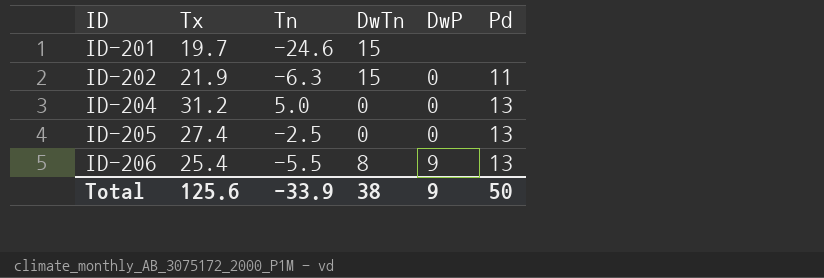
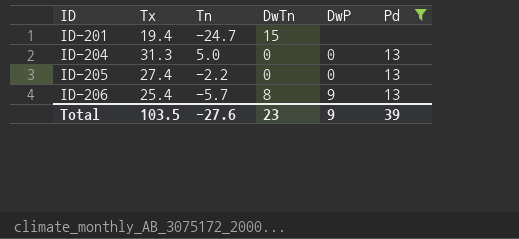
filter: none -> Pd != 11
ID-201 | Tx: 19.7 -> 19.4
ID-201 | Tn: -24.6 -> -24.7
ID-204 | Tx: 31.2 -> 31.3
ID-205 | Tn: -2.5 -> -2.2
ID-206 | Tn: -5.5 -> -5.7
Total | Tx: 125.6 -> 103.5
Total | Tn: -33.9 -> -27.6
Total | DwTn: 38 -> 23
Total | Pd: 50 -> 39

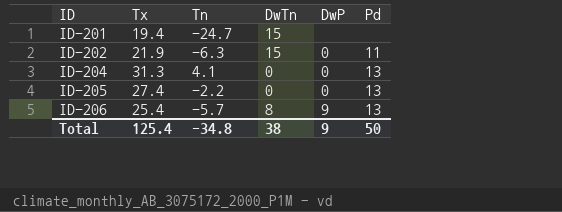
filter: Pd != 11 -> none
ID-204 | Tn: 5.0 -> 4.1
Total | Tx: 103.5 -> 125.4
Total | Tn: -27.6 -> -34.8
Total | DwTn: 23 -> 38
Total | Pd: 39 -> 50

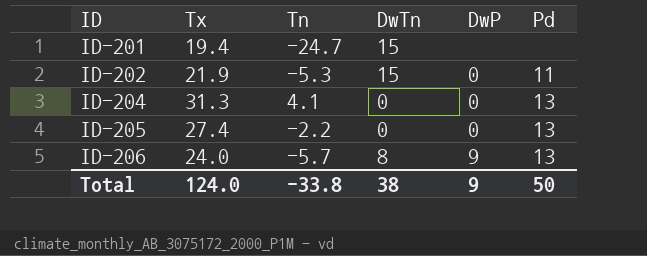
ID-202 | Tn: -6.3 -> -5.3
ID-206 | Tx: 25.4 -> 24.0
Total | Tx: 125.4 -> 124.0
Total | Tn: -34.8 -> -33.8

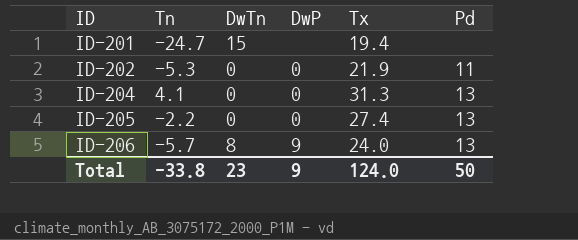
column Tx | position: 2 -> 5
ID-202 | DwTn: 15 -> 0
Total | DwTn: 38 -> 23

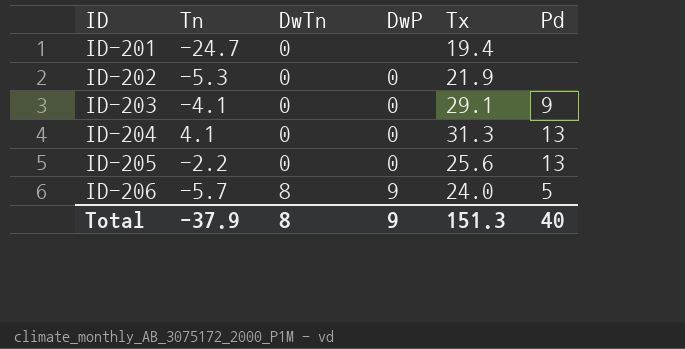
ID-201 | DwTn: 15 -> 0
ID-202 | Pd: 11 -> none
row ID-203: none -> -4.1 | 0 | 0 | 29.1 | 9
ID-205 | Tx: 27.4 -> 25.6
ID-206 | Pd: 13 -> 5
Total | Tn: -33.8 -> -37.9
Total | DwTn: 23 -> 8
Total | Tx: 124.0 -> 151.3
Total | Pd: 50 -> 40

